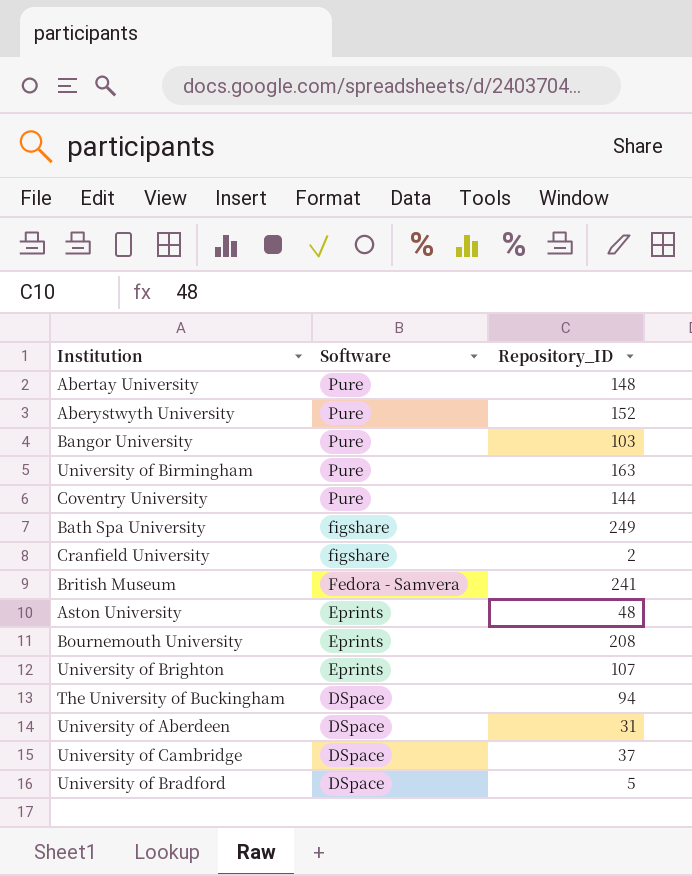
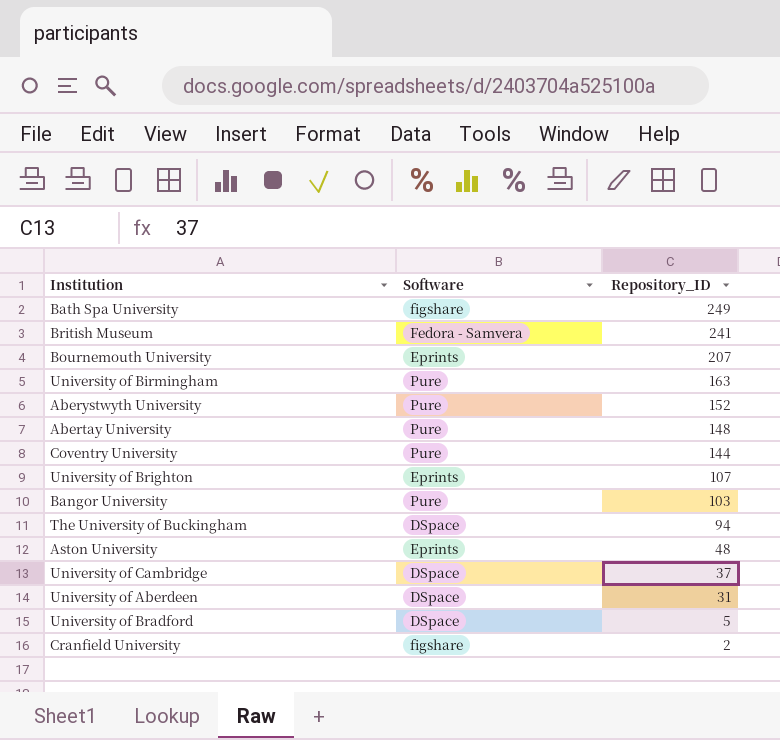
row order: Software descending -> Repository_ID descending
Bournemouth University | Repository_ID: 208 -> 207

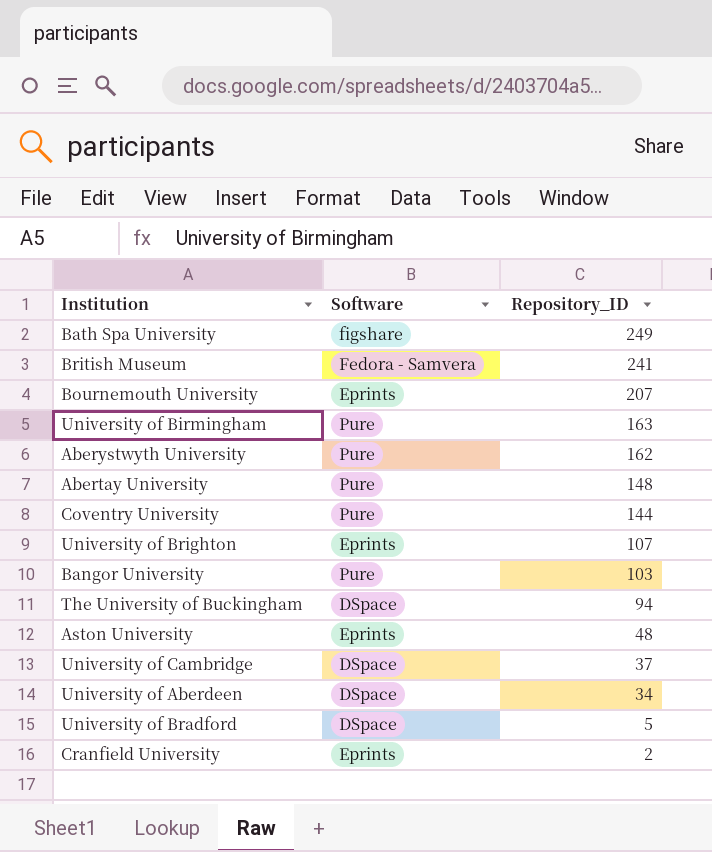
Aberystwyth University | Repository_ID: 152 -> 162
University of Aberdeen | Repository_ID: 31 -> 34
Cranfield University | Software: figshare -> Eprints

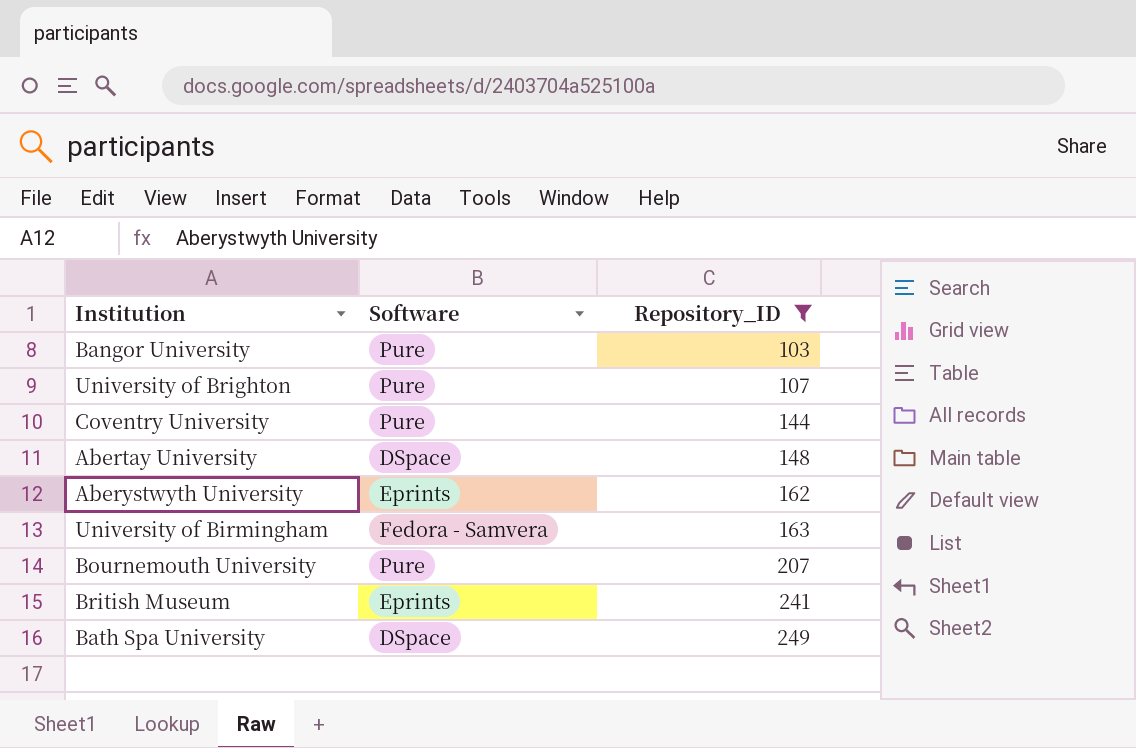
filter: none -> Repository_ID >= 103
row order: Repository_ID descending -> Repository_ID ascending
University of Brighton | Software: Eprints -> Pure
Abertay University | Software: Pure -> DSpace
Aberystwyth University | Software: Pure -> Eprints
University of Birmingham | Software: Pure -> Fedora - Samvera
Bournemouth University | Software: Eprints -> Pure
British Museum | Software: Fedora - Samvera -> Eprints
Bath Spa University | Software: figshare -> DSpace

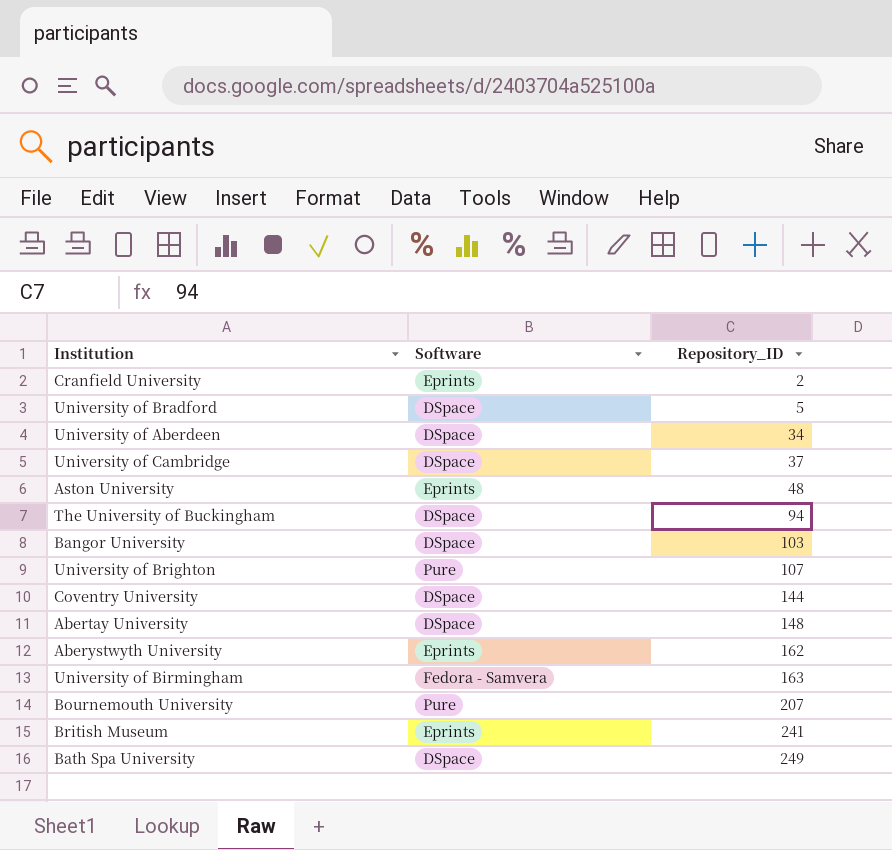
filter: Repository_ID >= 103 -> none
Bangor University | Software: Pure -> DSpace
Coventry University | Software: Pure -> DSpace

